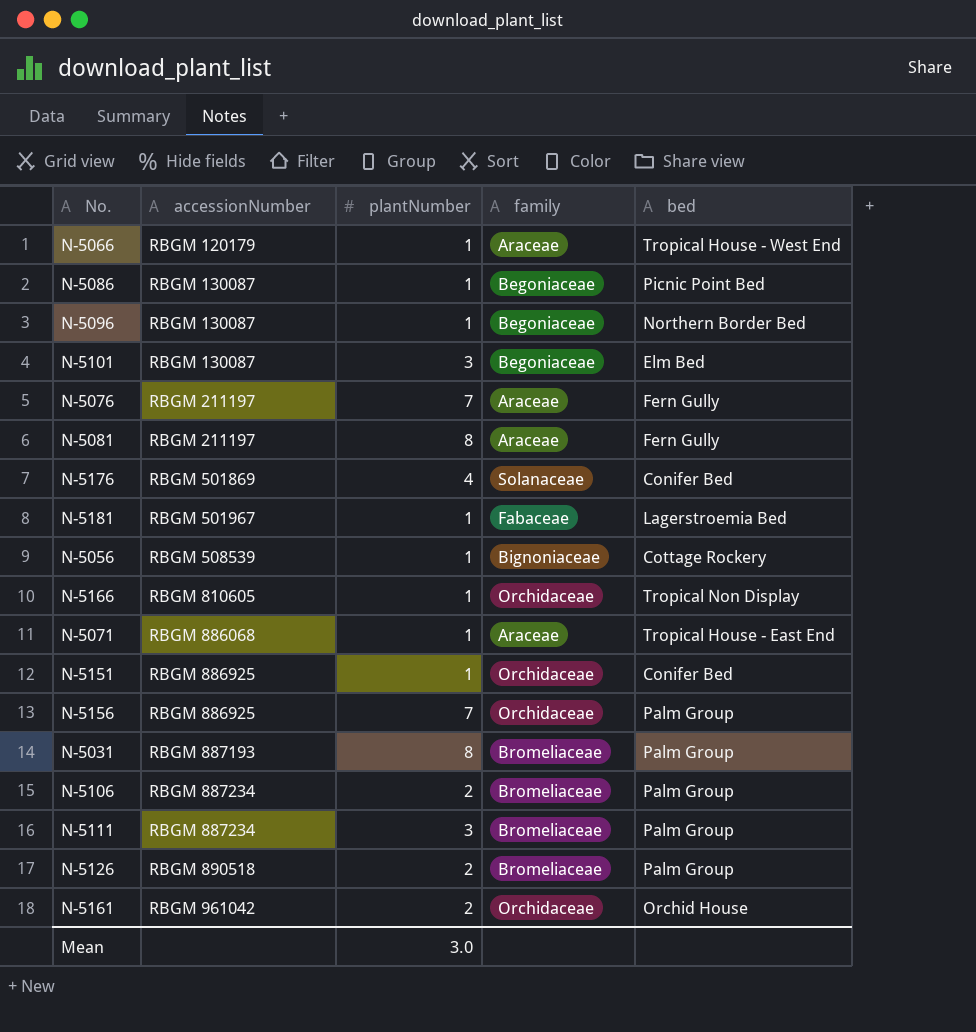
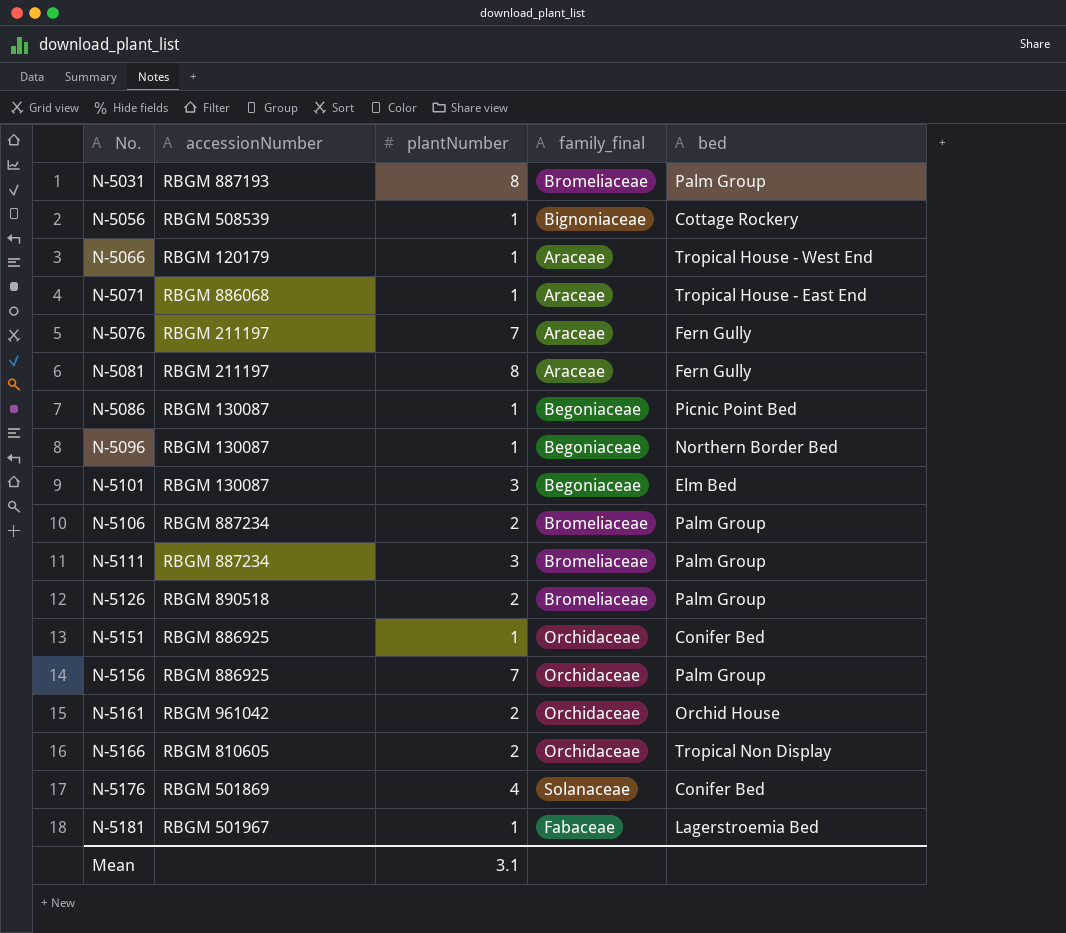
row order: accessionNumber ascending -> No. ascending
column name: family -> family_final
N-5166 | plantNumber: 1 -> 2
Mean | plantNumber: 3.0 -> 3.1

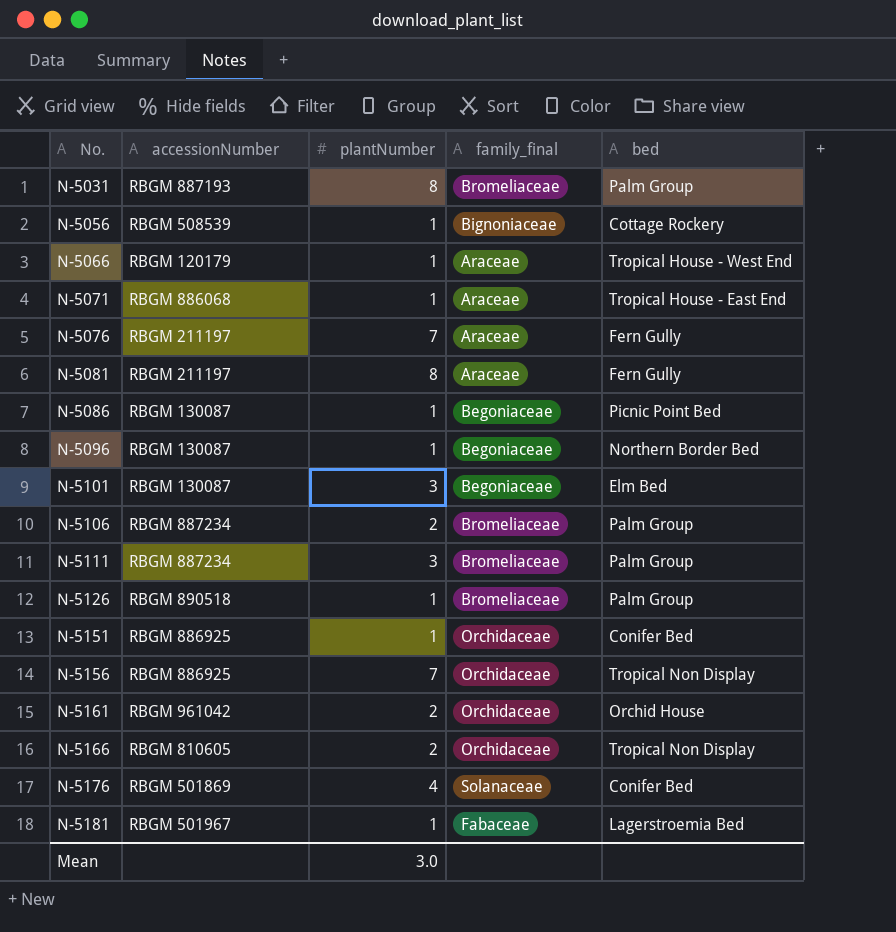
N-5126 | plantNumber: 2 -> 1
N-5156 | bed: Palm Group -> Tropical Non Display
Mean | plantNumber: 3.1 -> 3.0

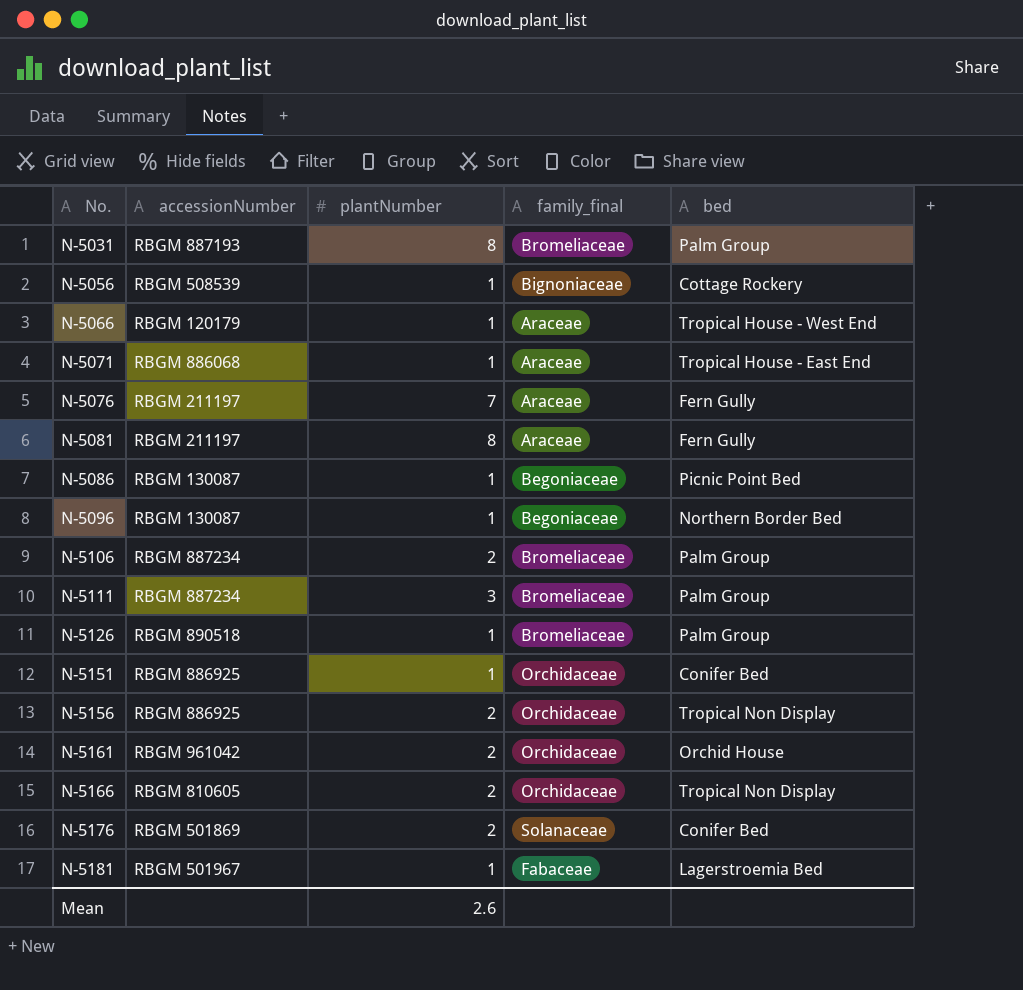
row N-5101: RBGM 130087 | 3 | Begoniaceae | Elm Bed -> none
N-5156 | plantNumber: 7 -> 2
N-5176 | plantNumber: 4 -> 2
Mean | plantNumber: 3.0 -> 2.6

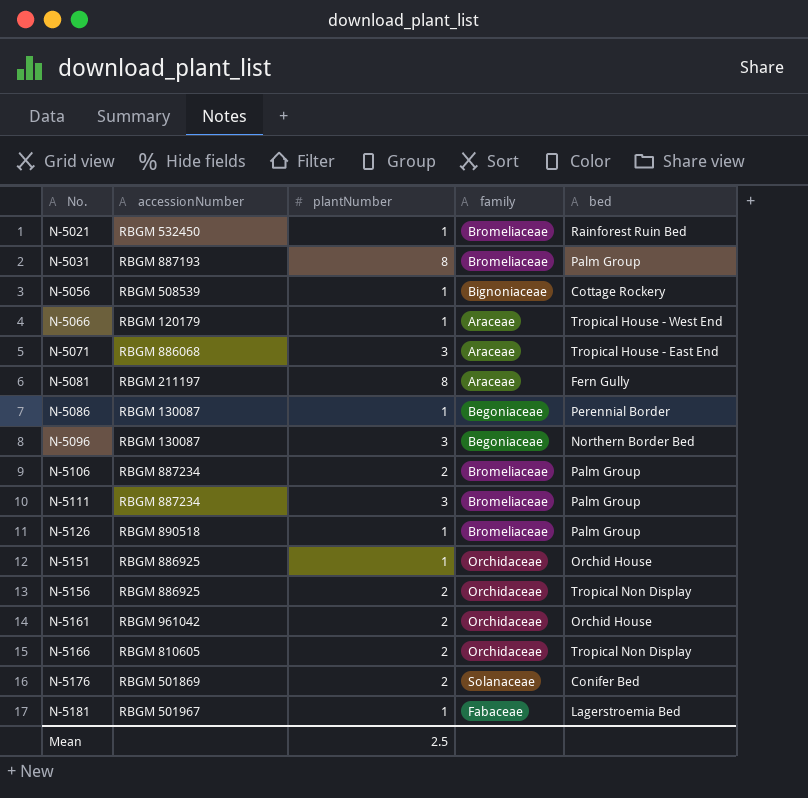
column name: family_final -> family
row N-5076: RBGM 211197 | 7 | Araceae | Fern Gully -> none
row N-5021: none -> RBGM 532450 | 1 | Bromeliaceae | Rainforest Ruin Bed
N-5071 | plantNumber: 1 -> 3
N-5086 | bed: Picnic Point Bed -> Perennial Border
N-5096 | plantNumber: 1 -> 3
N-5151 | bed: Conifer Bed -> Orchid House
Mean | plantNumber: 2.6 -> 2.5

